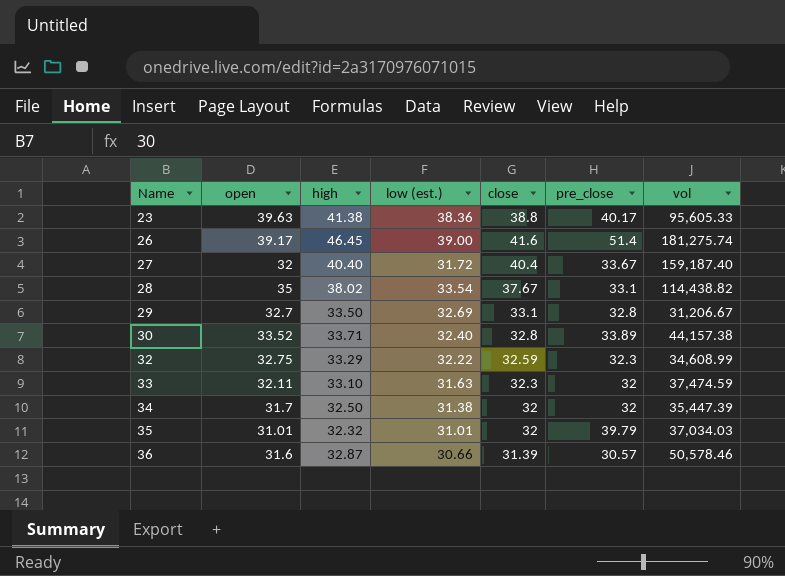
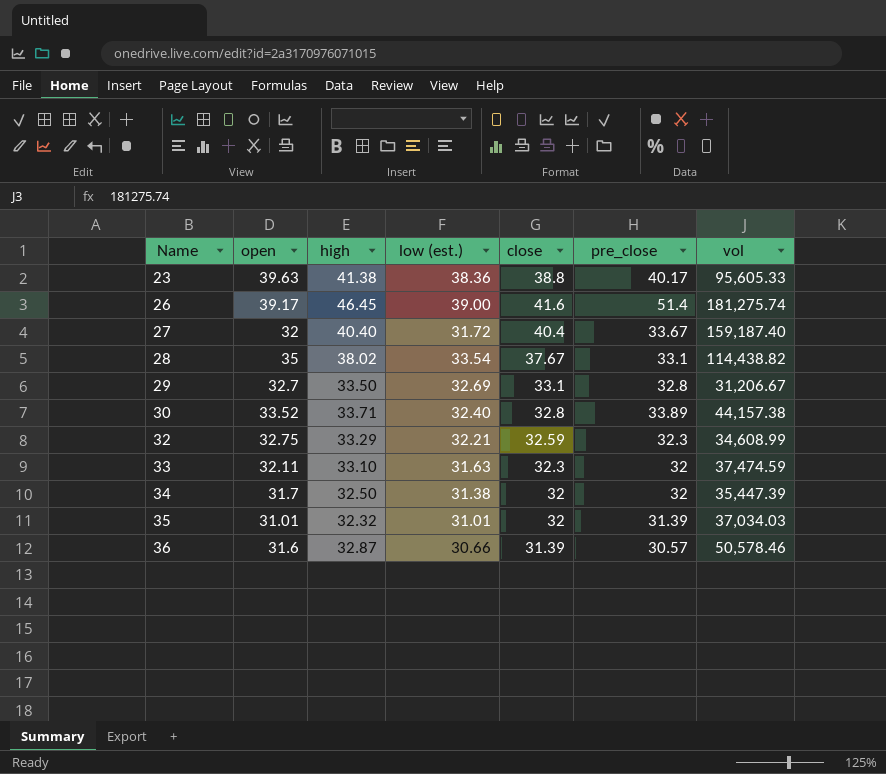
32 | low (est.): 32.22 -> 32.21
35 | pre_close: 39.79 -> 31.39

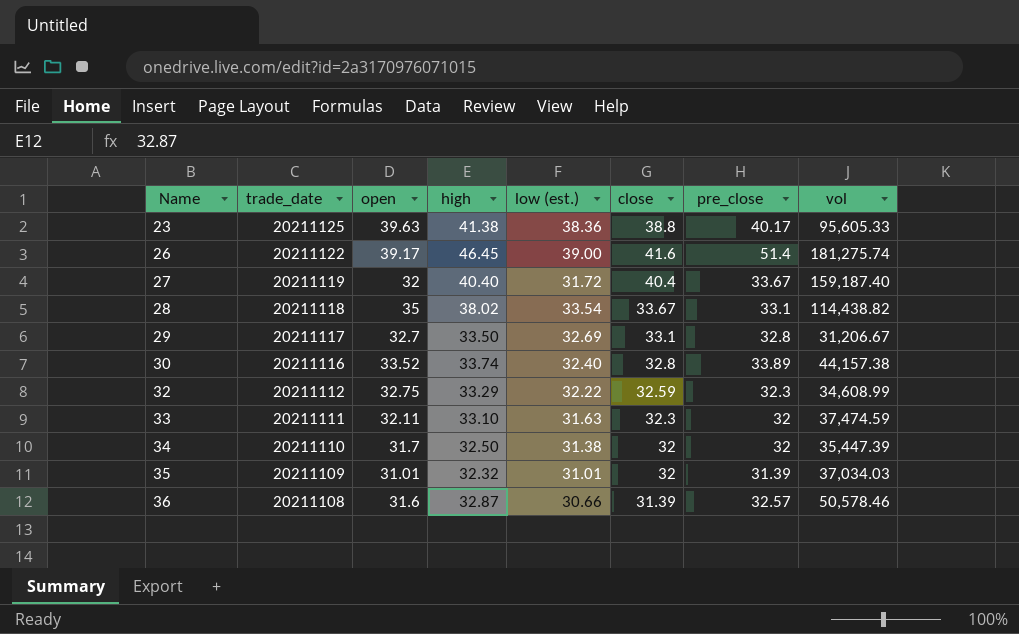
column trade_date | position: none -> 2
28 | close: 37.67 -> 33.67
30 | high: 33.71 -> 33.74
32 | low (est.): 32.21 -> 32.22
36 | pre_close: 30.57 -> 32.57

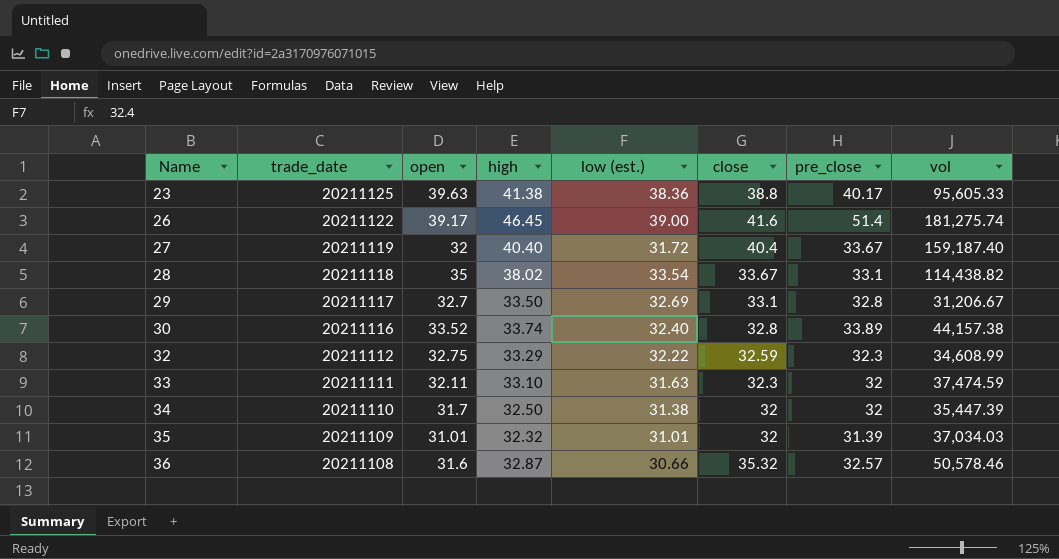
36 | close: 31.39 -> 35.32

